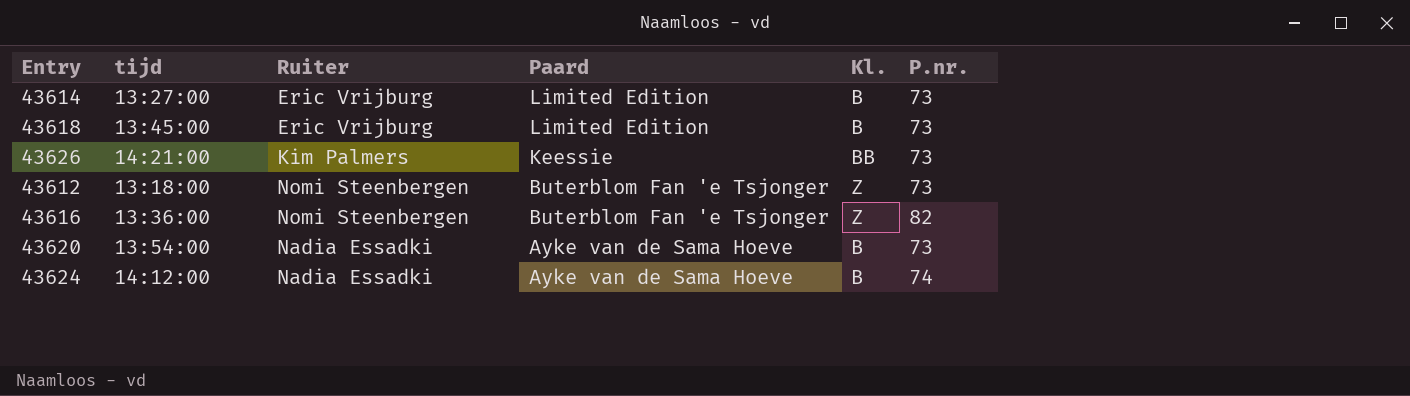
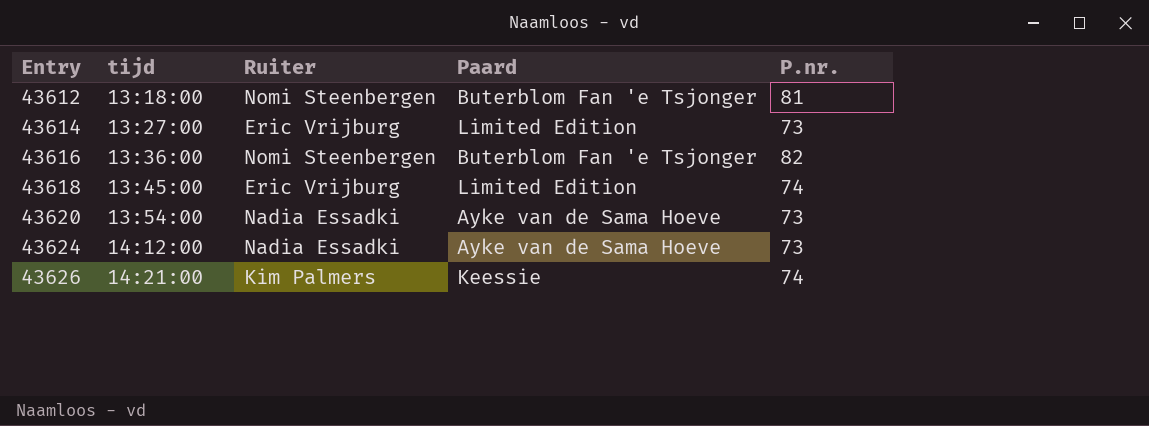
row order: Paard descending -> Entry ascending
column Kl. | position: 5 -> none
43612 | P.nr.: 73 -> 81
43618 | P.nr.: 73 -> 74
43624 | P.nr.: 74 -> 73
43626 | P.nr.: 73 -> 74

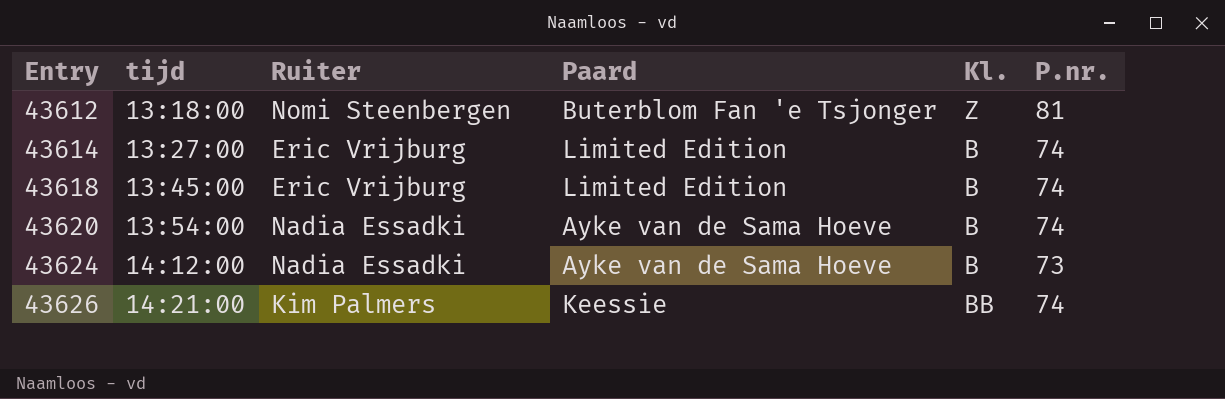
column Kl. | position: none -> 5
row 43616: 13:36:00 | Nomi Steenbergen | Buterblom Fan 'e Tsjonger | 82 -> none
43614 | P.nr.: 73 -> 74
43620 | P.nr.: 73 -> 74

